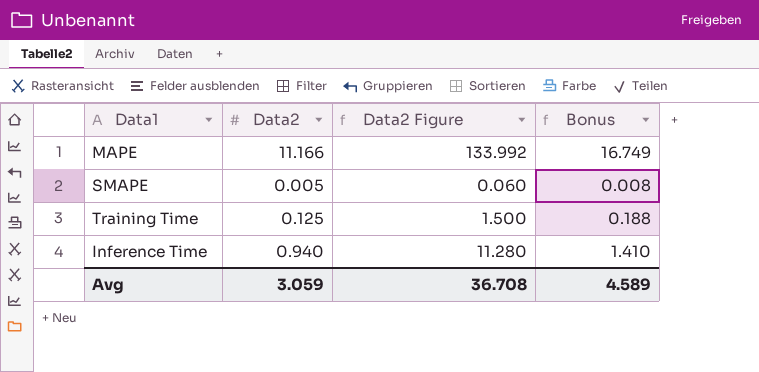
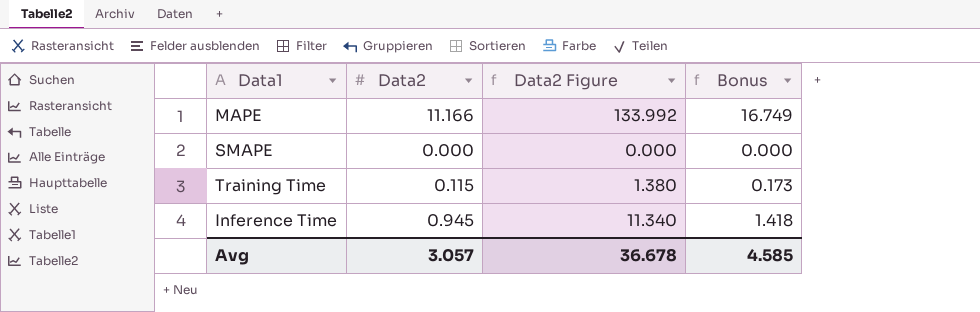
SMAPE | Data2: 0.005 -> 0.000
SMAPE | Data2 Figure: 0.060 -> 0.000
SMAPE | Bonus: 0.008 -> 0.000
Training Time | Data2: 0.125 -> 0.115
Training Time | Data2 Figure: 1.500 -> 1.380
Training Time | Bonus: 0.188 -> 0.173
Inference Time | Data2: 0.940 -> 0.945
Inference Time | Data2 Figure: 11.280 -> 11.340
Inference Time | Bonus: 1.410 -> 1.418
Avg | Data2: 3.059 -> 3.057
Avg | Data2 Figure: 36.708 -> 36.678
Avg | Bonus: 4.589 -> 4.585

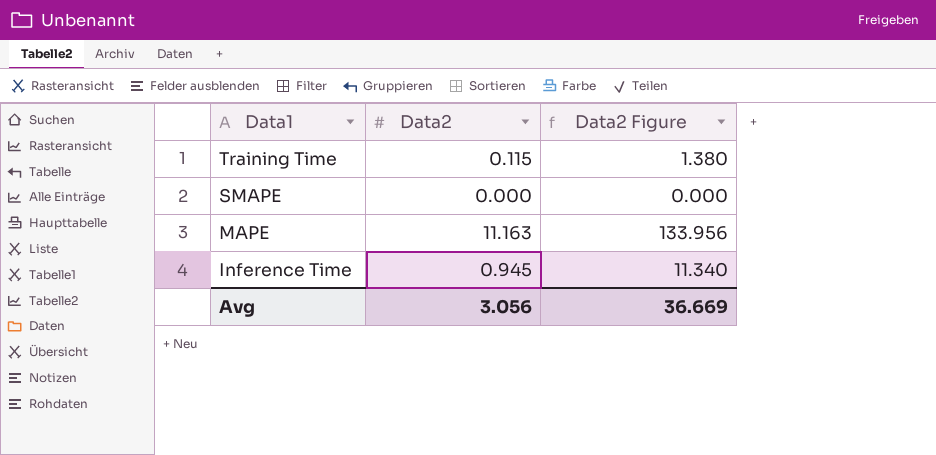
row order: none -> Data1 descending
column Bonus | formula: [Data2] * 1.5 -> none
MAPE | Data2: 11.166 -> 11.163
MAPE | Data2 Figure: 133.992 -> 133.956
Avg | Data2: 3.057 -> 3.056
Avg | Data2 Figure: 36.678 -> 36.669

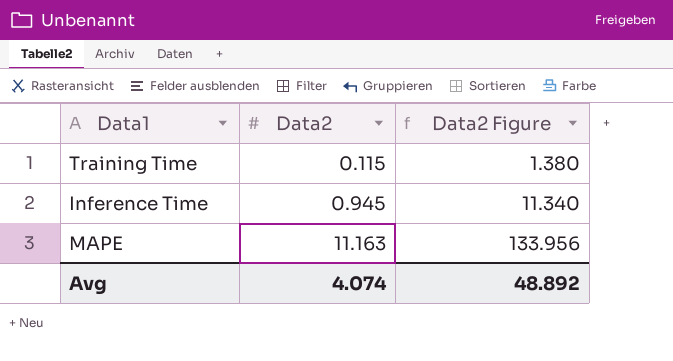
row order: Data1 descending -> Data2 ascending
row SMAPE: 0.000 | 0.000 -> none
Avg | Data2: 3.056 -> 4.074
Avg | Data2 Figure: 36.669 -> 48.892

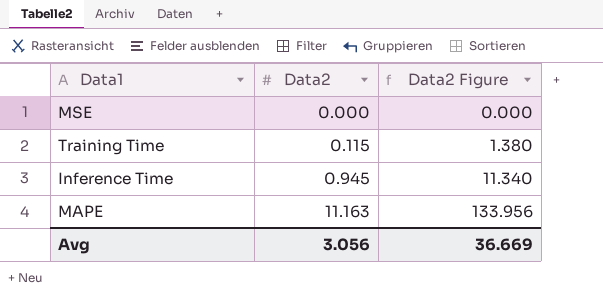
row MSE: none -> 0.000 | 0.000
Avg | Data2: 4.074 -> 3.056
Avg | Data2 Figure: 48.892 -> 36.669

